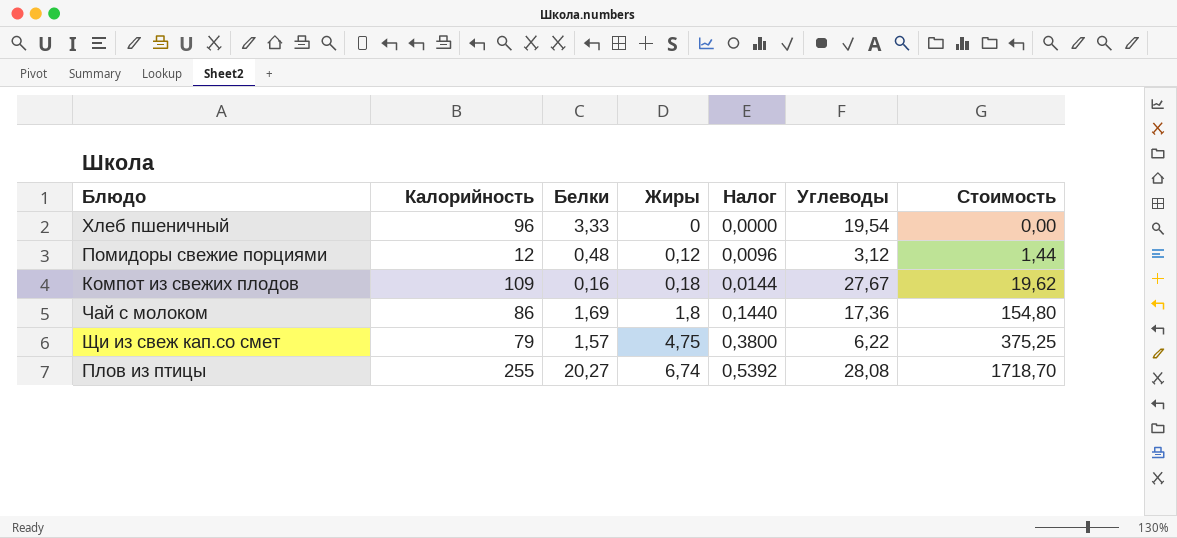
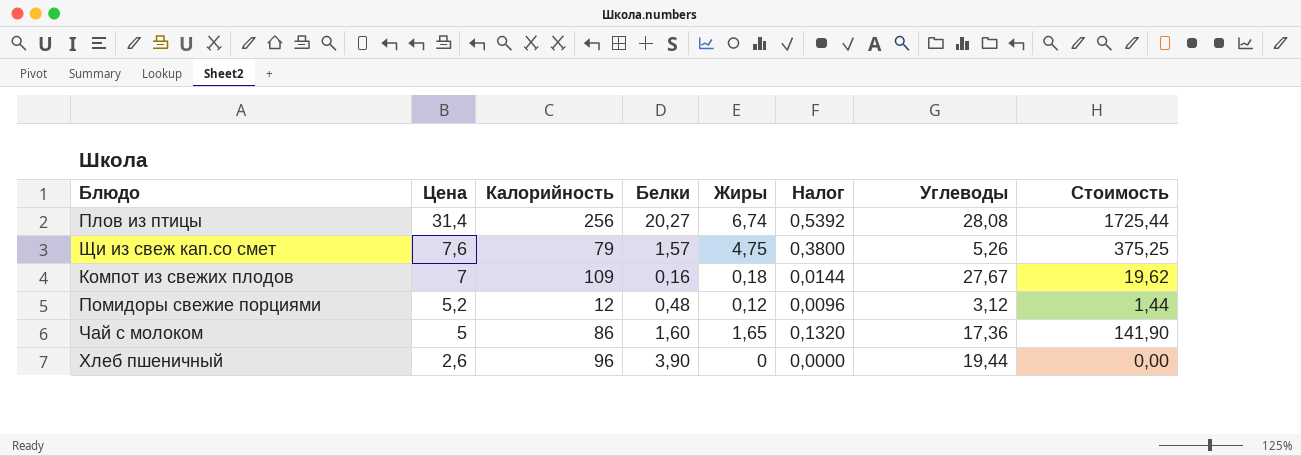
row order: Жиры ascending -> Цена descending
column Цена | position: none -> 2
Плов из птицы | Калорийность: 255 -> 256
Плов из птицы | Стоимость: 1718,70 -> 1725,44
Щи из свеж кап.со смет | Углеводы: 6,22 -> 5,26
Чай с молоком | Белки: 1,69 -> 1,60
Чай с молоком | Жиры: 1,8 -> 1,65
Чай с молоком | Налог: 0,1440 -> 0,1320
Чай с молоком | Стоимость: 154,80 -> 141,90
Хлеб пшеничный | Белки: 3,33 -> 3,90
Хлеб пшеничный | Углеводы: 19,54 -> 19,44

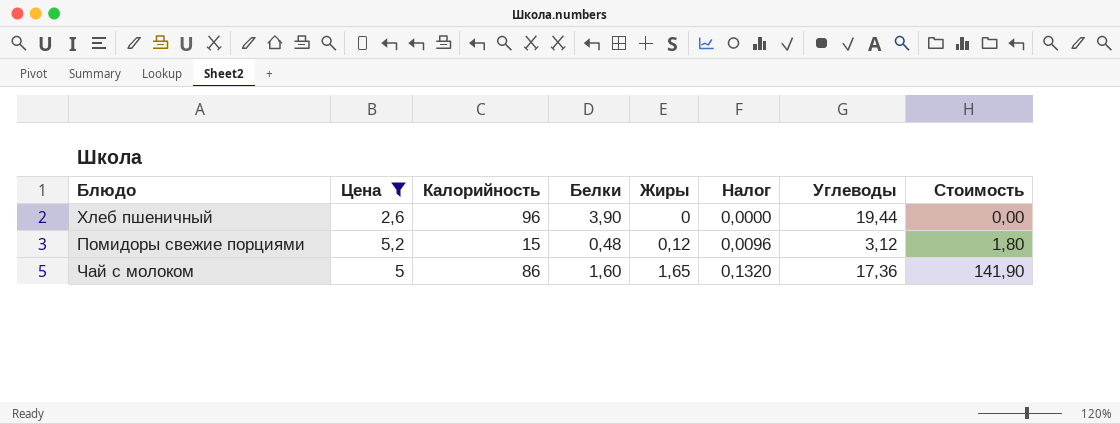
filter: none -> Цена <= 5,2
row order: Цена descending -> Жиры ascending
Помидоры свежие порциями | Калорийность: 12 -> 15
Помидоры свежие порциями | Стоимость: 1,44 -> 1,80

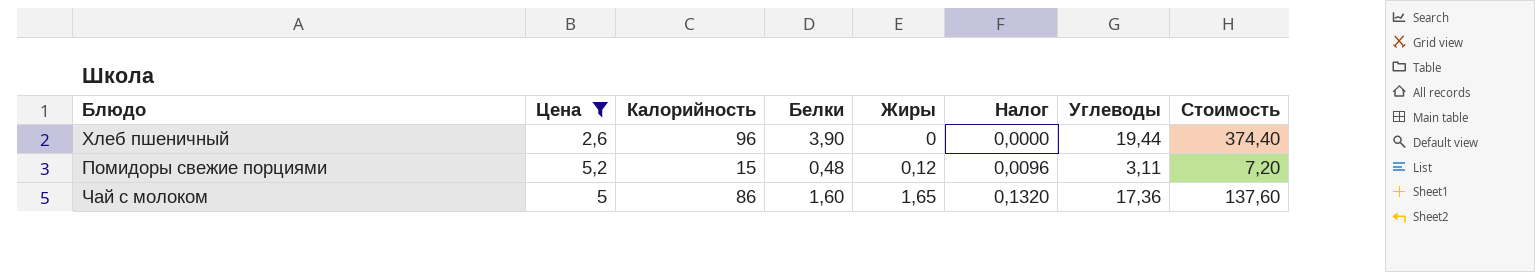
column Стоимость | formula: [Калорийность] * [Жиры] -> [Калорийность] * [Белки]
Помидоры свежие порциями | Углеводы: 3,12 -> 3,11

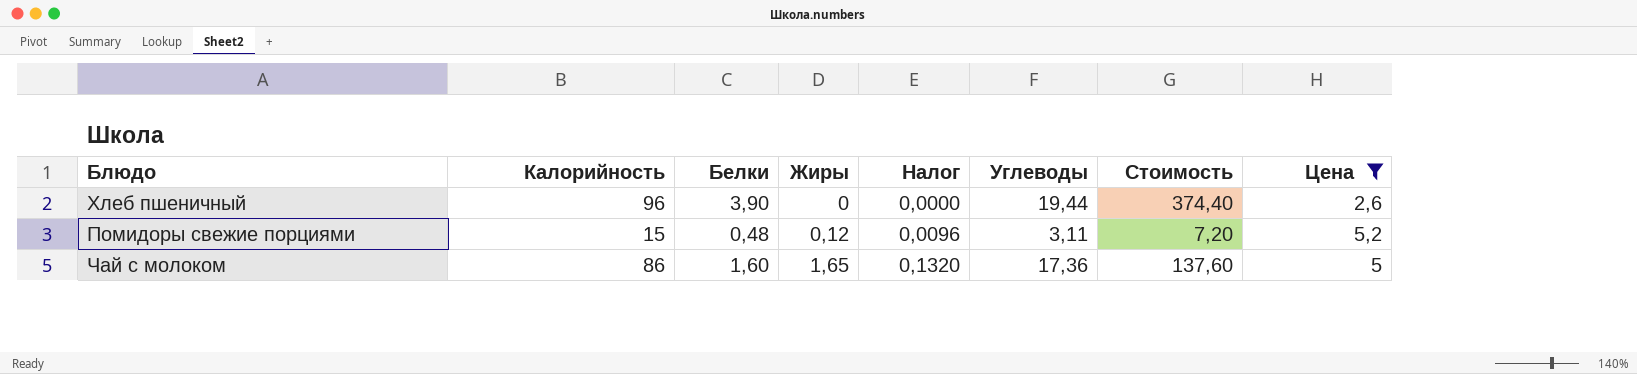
column Цена | position: 2 -> 8

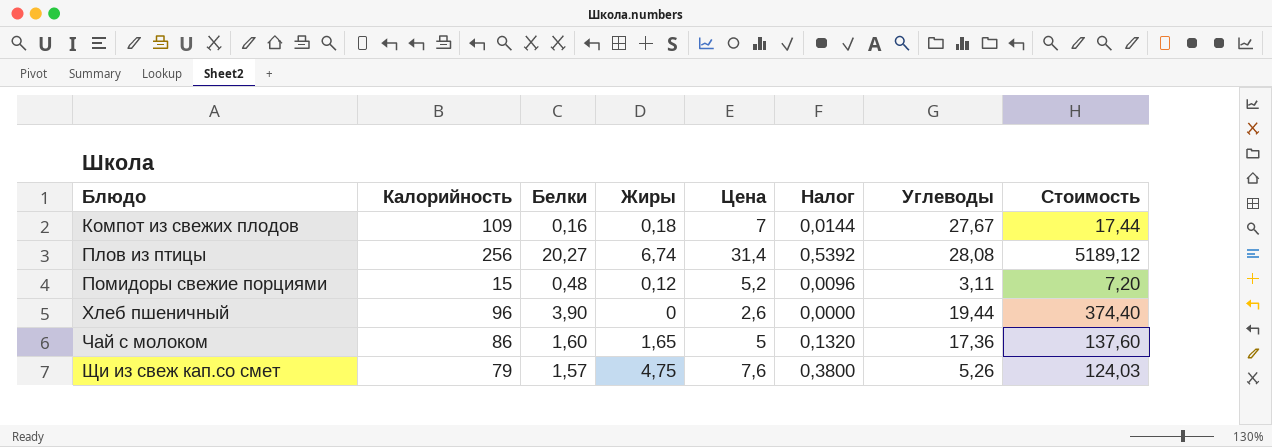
filter: Цена <= 5,2 -> none
row order: Жиры ascending -> Блюдо ascending
column Цена | position: 8 -> 5

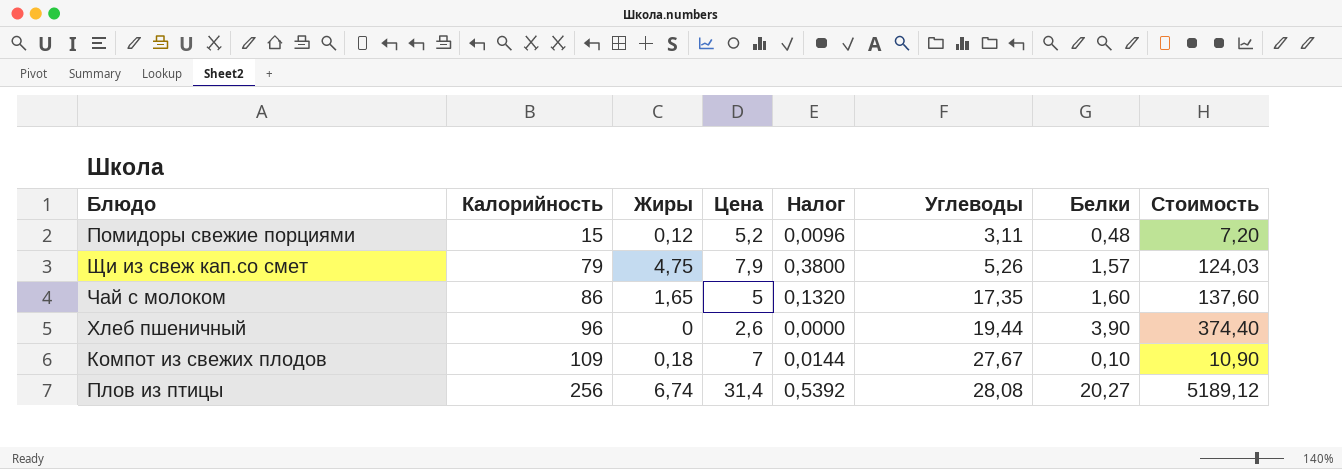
row order: Блюдо ascending -> Калорийность ascending
column Белки | position: 3 -> 7
Щи из свеж кап.со смет | Цена: 7,6 -> 7,9
Чай с молоком | Углеводы: 17,36 -> 17,35
Компот из свежих плодов | Белки: 0,16 -> 0,10
Компот из свежих плодов | Стоимость: 17,44 -> 10,90

